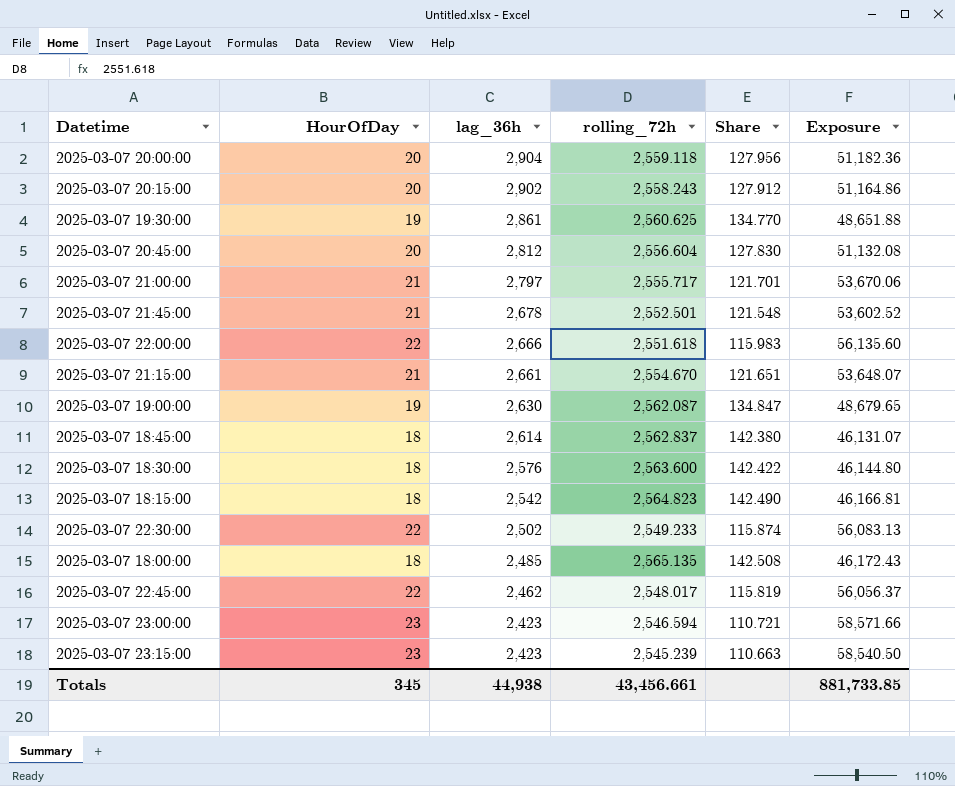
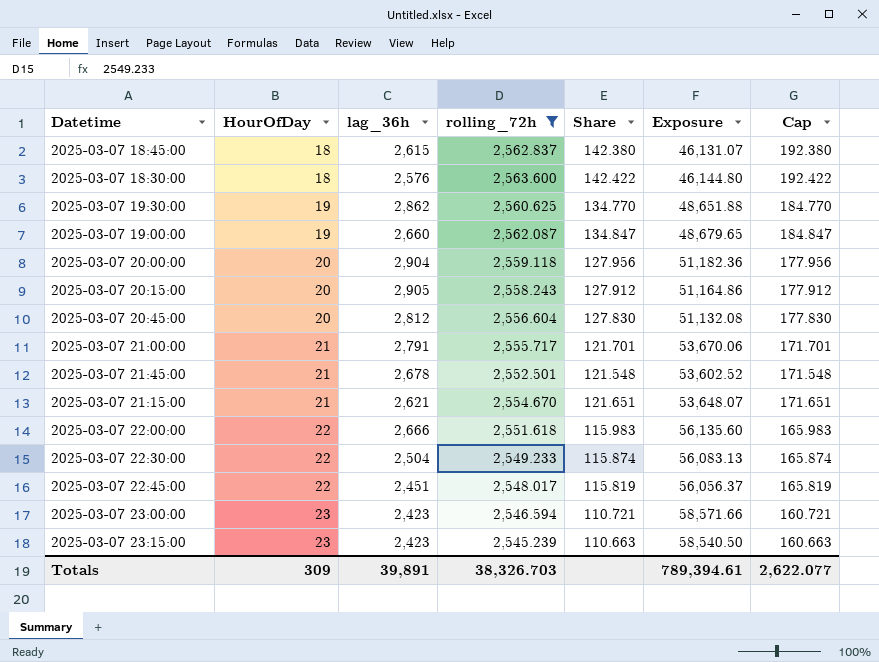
filter: none -> rolling_72h <= 2,563.600
row order: lag_36h descending -> HourOfDay ascending
column Cap | formula: none -> [Share] + 50
2025-03-07 18:45:00 | lag_36h: 2,614 -> 2,615
2025-03-07 19:30:00 | lag_36h: 2,861 -> 2,862
2025-03-07 19:00:00 | lag_36h: 2,630 -> 2,660
2025-03-07 20:15:00 | lag_36h: 2,902 -> 2,905
2025-03-07 21:00:00 | lag_36h: 2,797 -> 2,791
2025-03-07 21:15:00 | lag_36h: 2,661 -> 2,621
2025-03-07 22:30:00 | lag_36h: 2,502 -> 2,504
2025-03-07 22:45:00 | lag_36h: 2,462 -> 2,451
Totals | HourOfDay: 345 -> 309
Totals | lag_36h: 44,938 -> 39,891
Totals | rolling_72h: 43,456.661 -> 38,326.703
Totals | Exposure: 881,733.85 -> 789,394.61

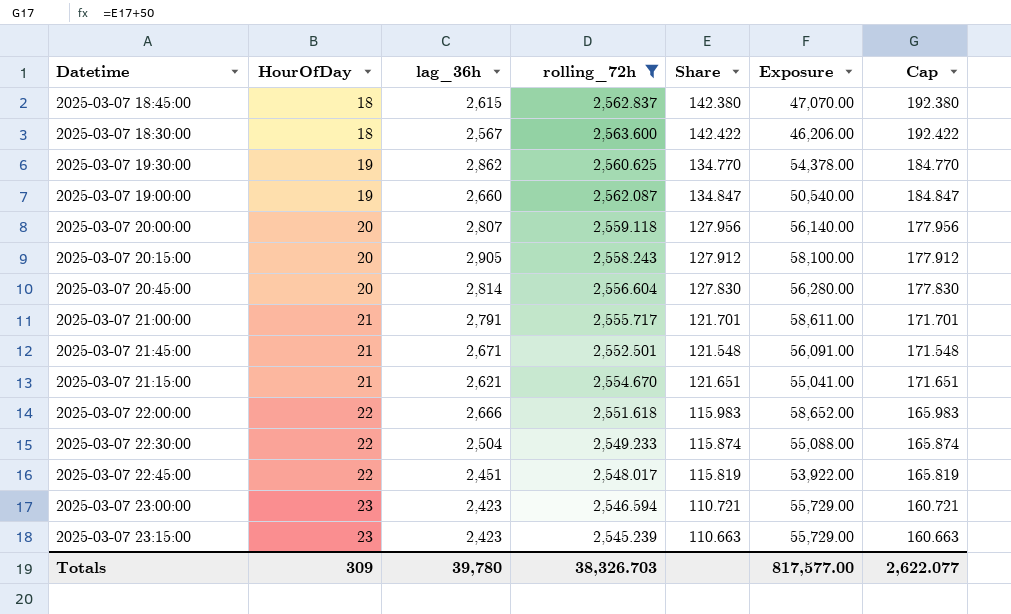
column Exposure | formula: [HourOfDay] * [rolling_72h] -> [HourOfDay] * [lag_36h]
2025-03-07 18:30:00 | lag_36h: 2,576 -> 2,567
2025-03-07 20:00:00 | lag_36h: 2,904 -> 2,807
2025-03-07 20:45:00 | lag_36h: 2,812 -> 2,814
2025-03-07 21:45:00 | lag_36h: 2,678 -> 2,671
Totals | lag_36h: 39,891 -> 39,780
Totals | Exposure: 789,394.61 -> 817,577.00

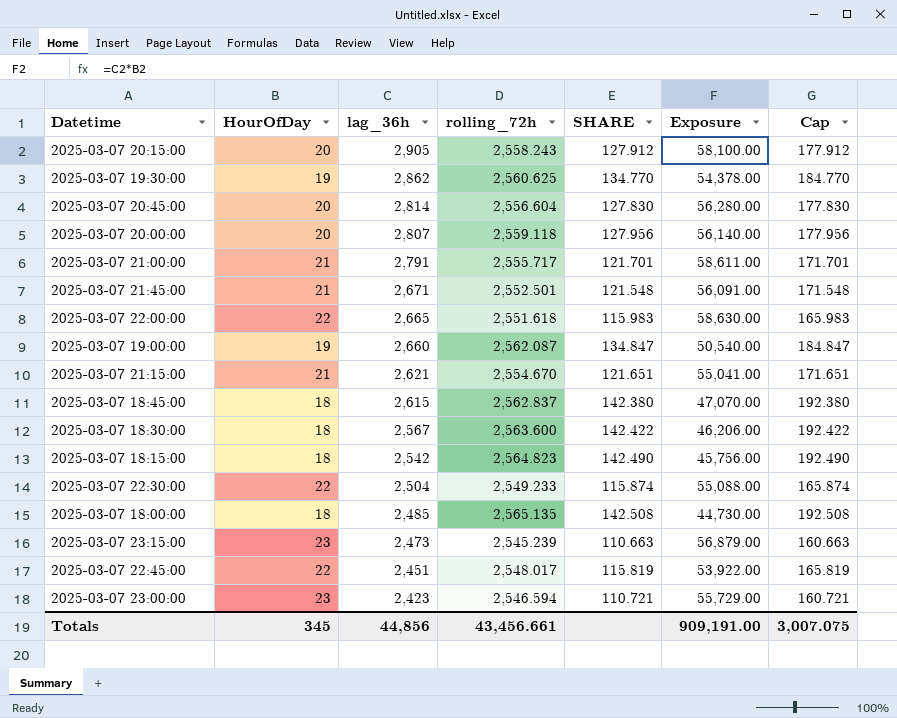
filter: rolling_72h <= 2,563.600 -> none
row order: HourOfDay ascending -> lag_36h descending
column name: Share -> SHARE
2025-03-07 22:00:00 | lag_36h: 2,666 -> 2,665
2025-03-07 22:00:00 | Exposure: 58,652.00 -> 58,630.00
2025-03-07 23:15:00 | lag_36h: 2,423 -> 2,473
2025-03-07 23:15:00 | Exposure: 55,729.00 -> 56,879.00
Totals | HourOfDay: 309 -> 345
Totals | lag_36h: 39,780 -> 44,856
Totals | rolling_72h: 38,326.703 -> 43,456.661
Totals | Exposure: 817,577.00 -> 909,191.00
Totals | Cap: 2,622.077 -> 3,007.075

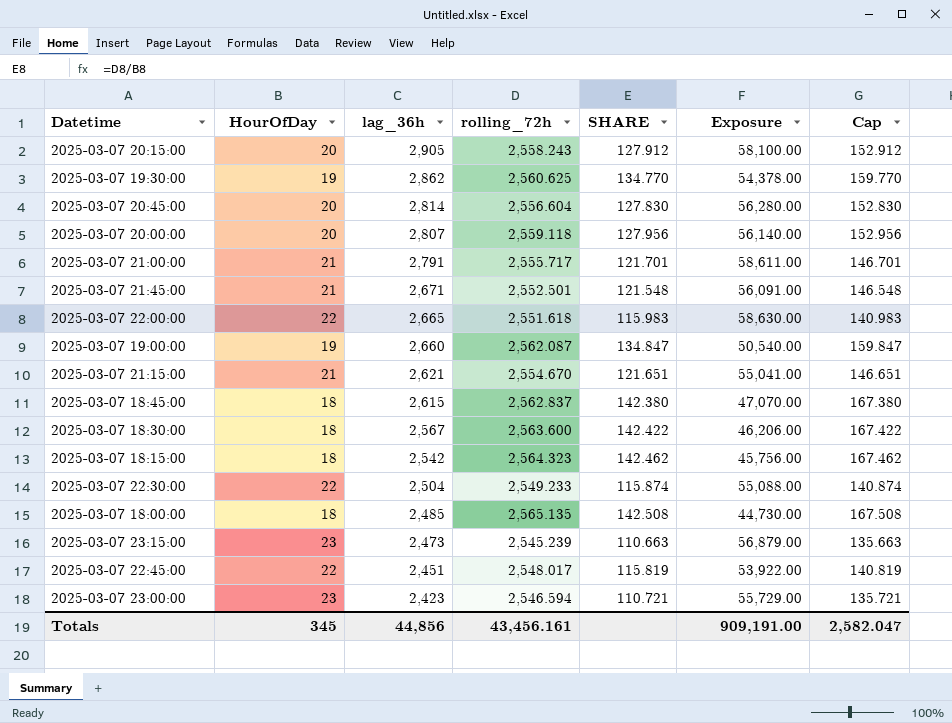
column Cap | formula: [SHARE] + 50 -> [SHARE] + 25
2025-03-07 18:15:00 | rolling_72h: 2,564.823 -> 2,564.323
2025-03-07 18:15:00 | SHARE: 142.490 -> 142.462
Totals | rolling_72h: 43,456.661 -> 43,456.161
Totals | Cap: 3,007.075 -> 2,582.047

